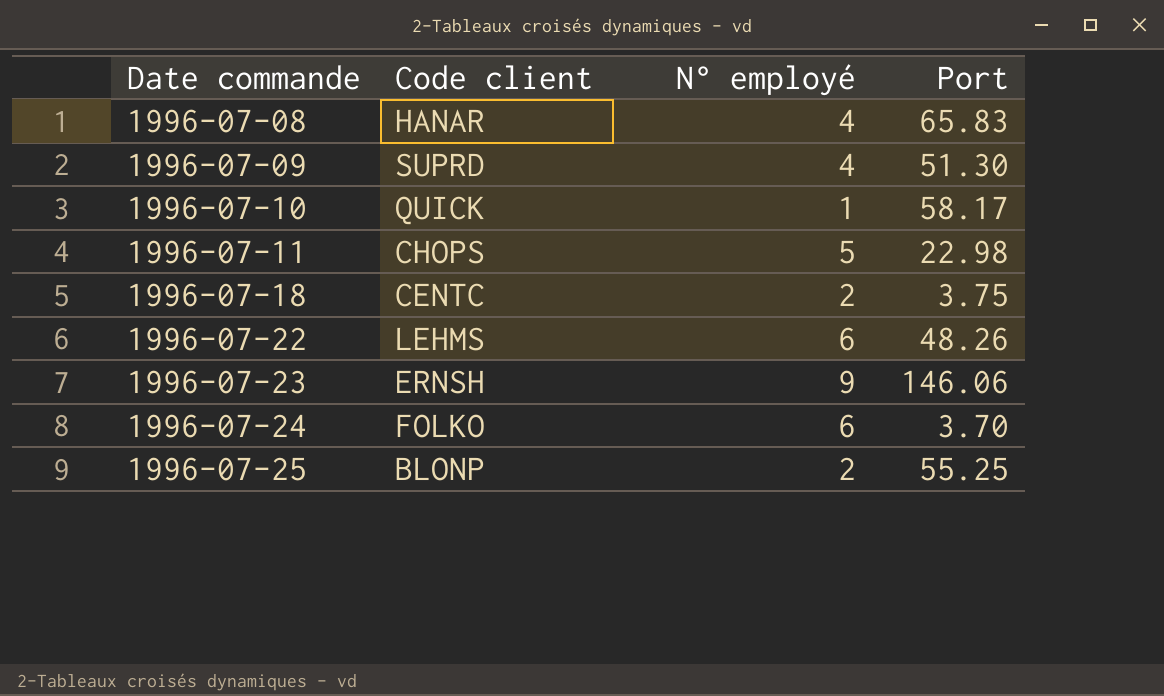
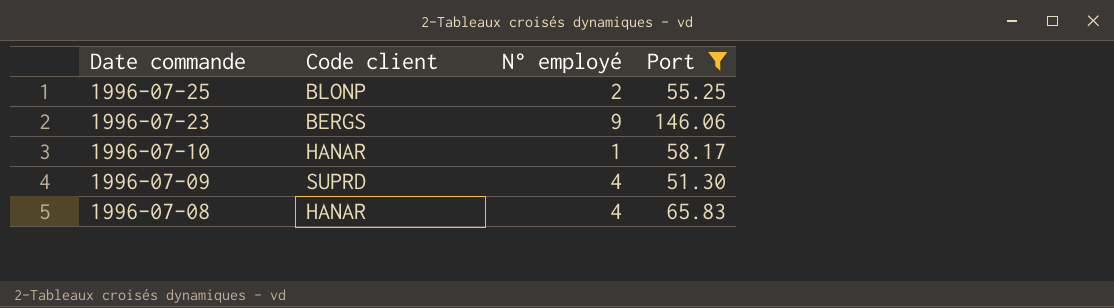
filter: none -> Port >= 51.30
row order: Date commande ascending -> Date commande descending
1996-07-23 | Code client: ERNSH -> BERGS
1996-07-10 | Code client: QUICK -> HANAR

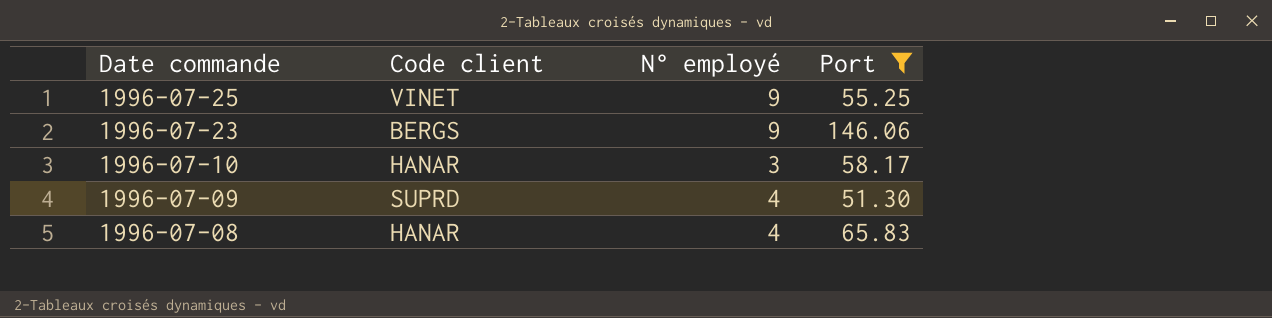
1996-07-25 | Code client: BLONP -> VINET
1996-07-25 | N° employé: 2 -> 9
1996-07-10 | N° employé: 1 -> 3

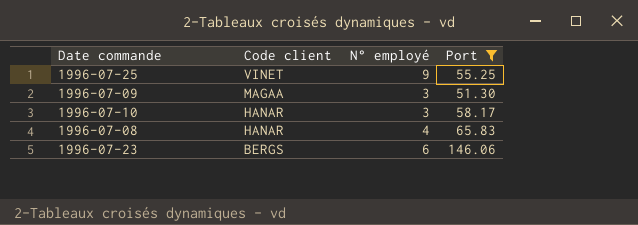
row order: Date commande descending -> Code client descending
1996-07-09 | Code client: SUPRD -> MAGAA
1996-07-09 | N° employé: 4 -> 3
1996-07-23 | N° employé: 9 -> 6

